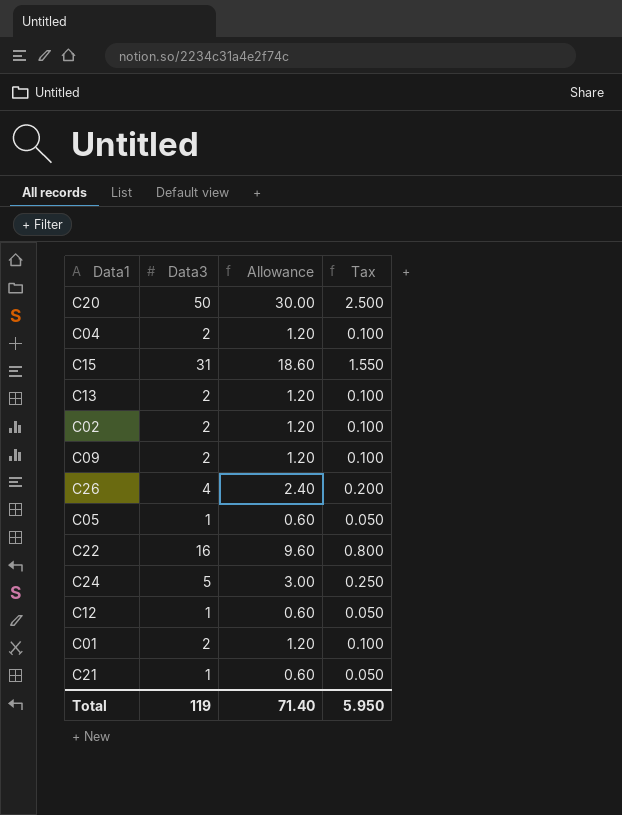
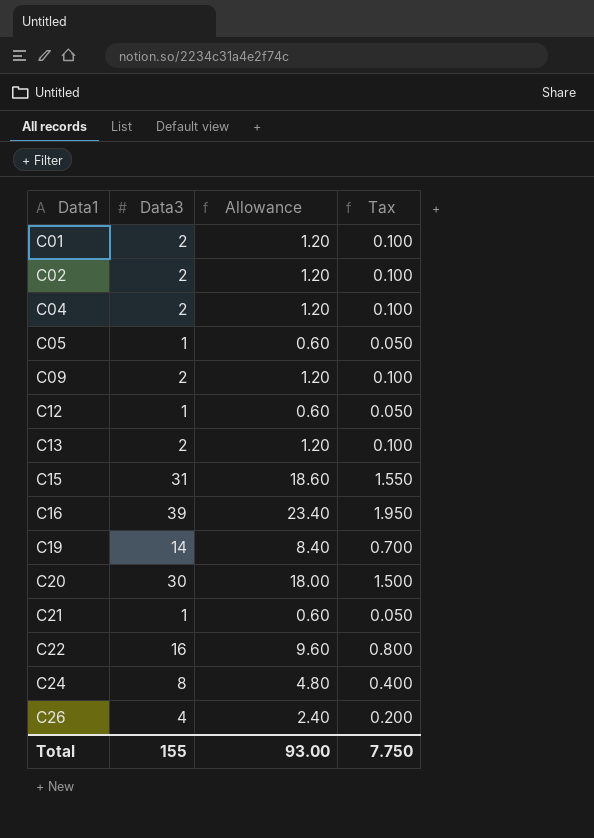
row order: none -> Data1 ascending
row C16: none -> 39 | 23.40 | 1.950
row C19: none -> 14 | 8.40 | 0.700
C20 | Data3: 50 -> 30
C20 | Allowance: 30.00 -> 18.00
C20 | Tax: 2.500 -> 1.500
C24 | Data3: 5 -> 8
C24 | Allowance: 3.00 -> 4.80
C24 | Tax: 0.250 -> 0.400
Total | Data3: 119 -> 155
Total | Allowance: 71.40 -> 93.00
Total | Tax: 5.950 -> 7.750

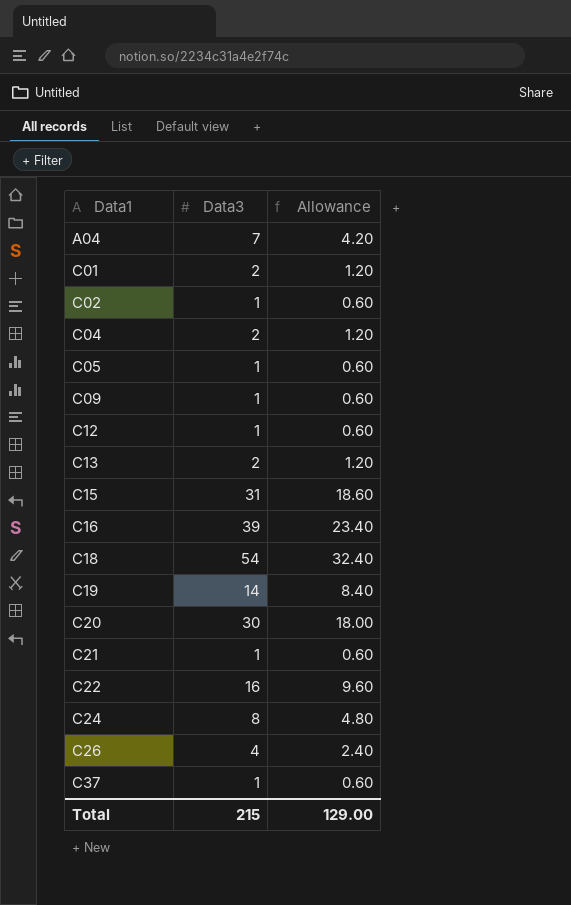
column Tax | formula: [Data3] * 0.05 -> none
row A04: none -> 7 | 4.20
C02 | Data3: 2 -> 1
C02 | Allowance: 1.20 -> 0.60
C09 | Data3: 2 -> 1
C09 | Allowance: 1.20 -> 0.60
row C18: none -> 54 | 32.40
row C37: none -> 1 | 0.60
Total | Data3: 155 -> 215
Total | Allowance: 93.00 -> 129.00

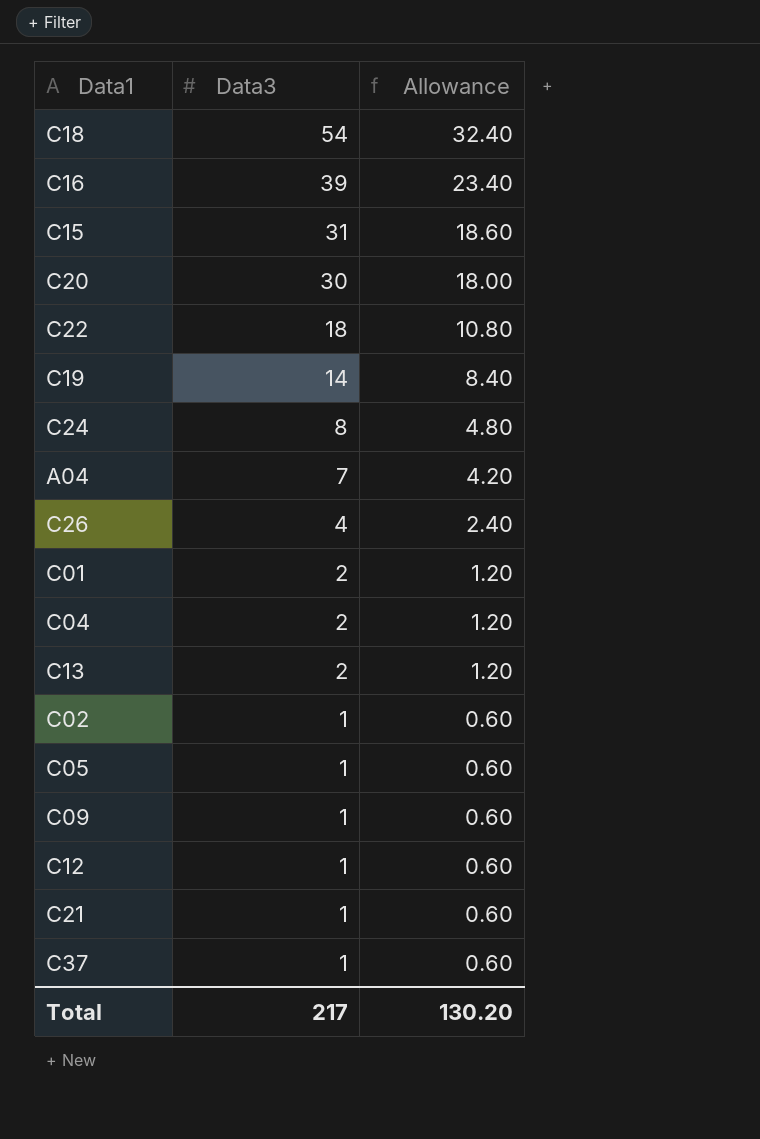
row order: Data1 ascending -> Data3 descending
C22 | Data3: 16 -> 18
C22 | Allowance: 9.60 -> 10.80
Total | Data3: 215 -> 217
Total | Allowance: 129.00 -> 130.20

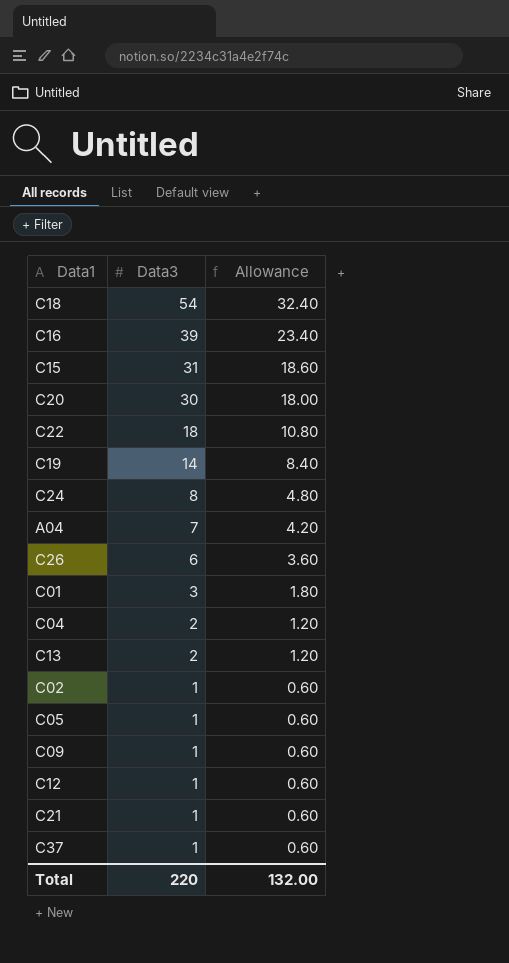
C26 | Data3: 4 -> 6
C26 | Allowance: 2.40 -> 3.60
C01 | Data3: 2 -> 3
C01 | Allowance: 1.20 -> 1.80
Total | Data3: 217 -> 220
Total | Allowance: 130.20 -> 132.00

